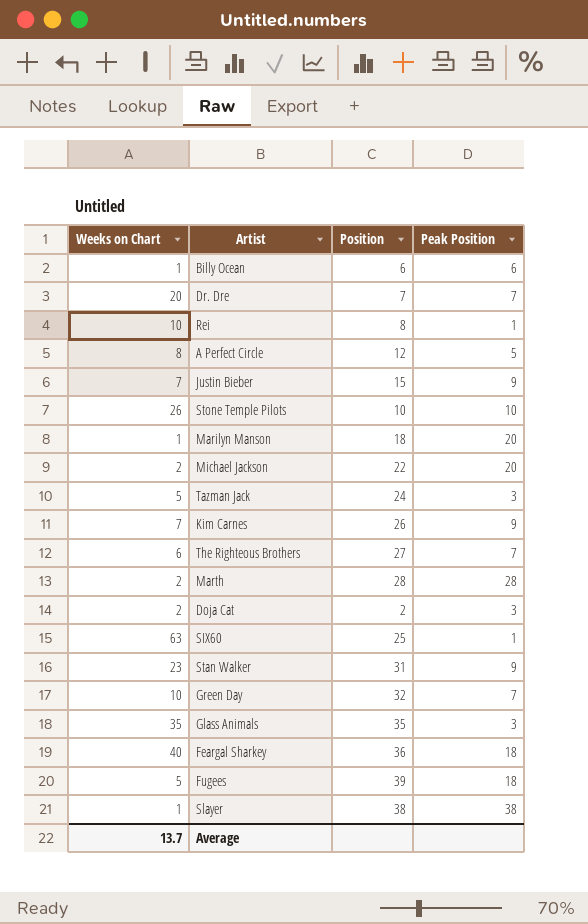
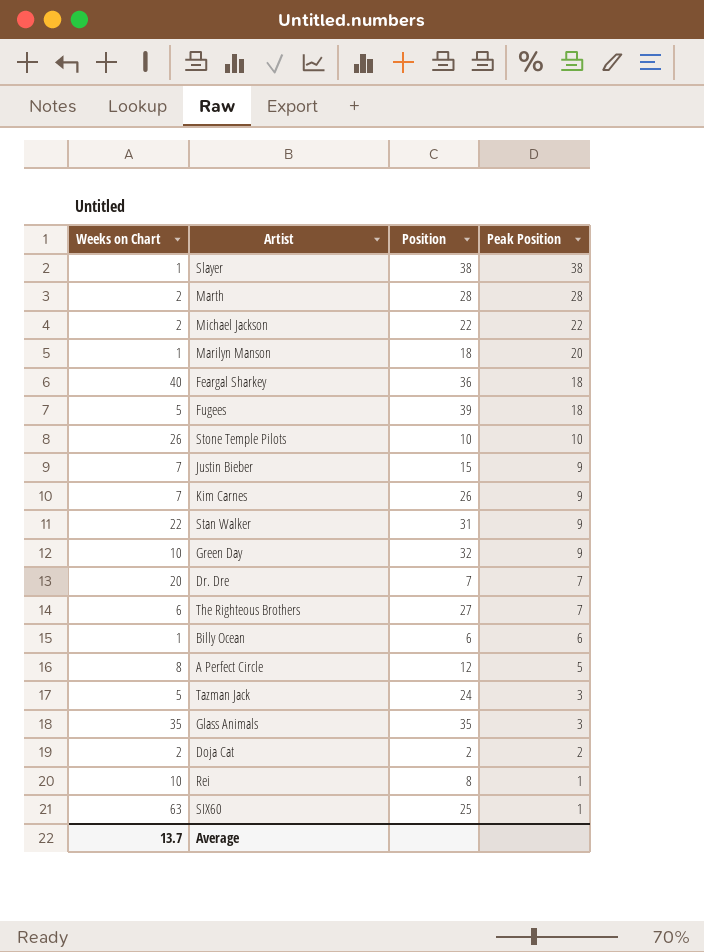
row order: none -> Peak Position descending
Michael Jackson | Peak Position: 20 -> 22
Stan Walker | Weeks on Chart: 23 -> 22
Green Day | Peak Position: 7 -> 9
Doja Cat | Peak Position: 3 -> 2

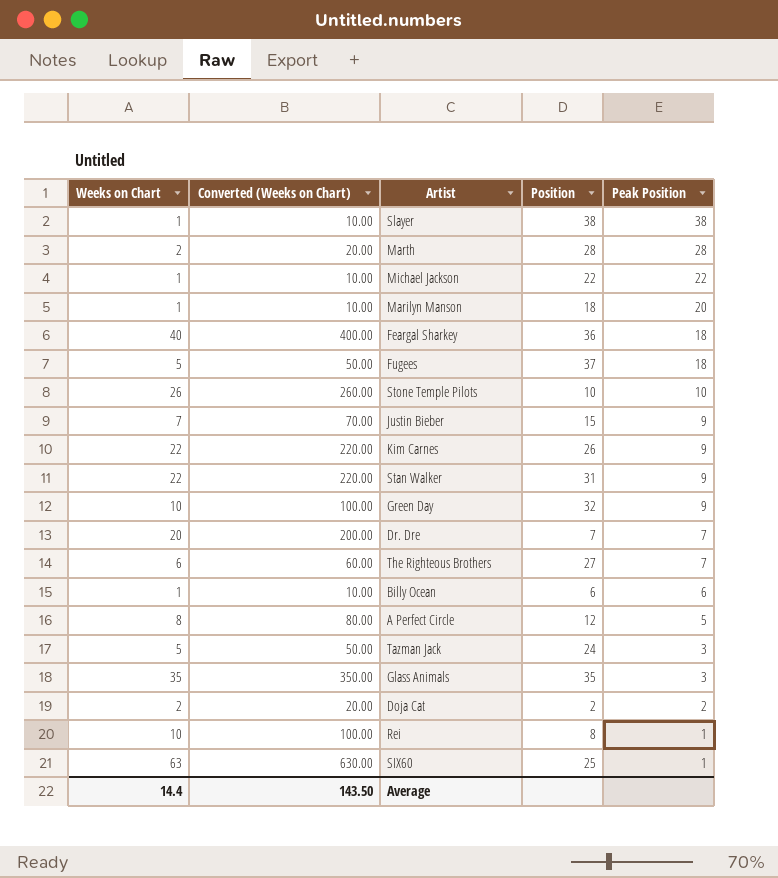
column Converted (Weeks on Chart) | formula: none -> [Weeks on Chart] * 10
Michael Jackson | Weeks on Chart: 2 -> 1
Fugees | Position: 39 -> 37
Kim Carnes | Weeks on Chart: 7 -> 22
Average | Weeks on Chart: 13.7 -> 14.4

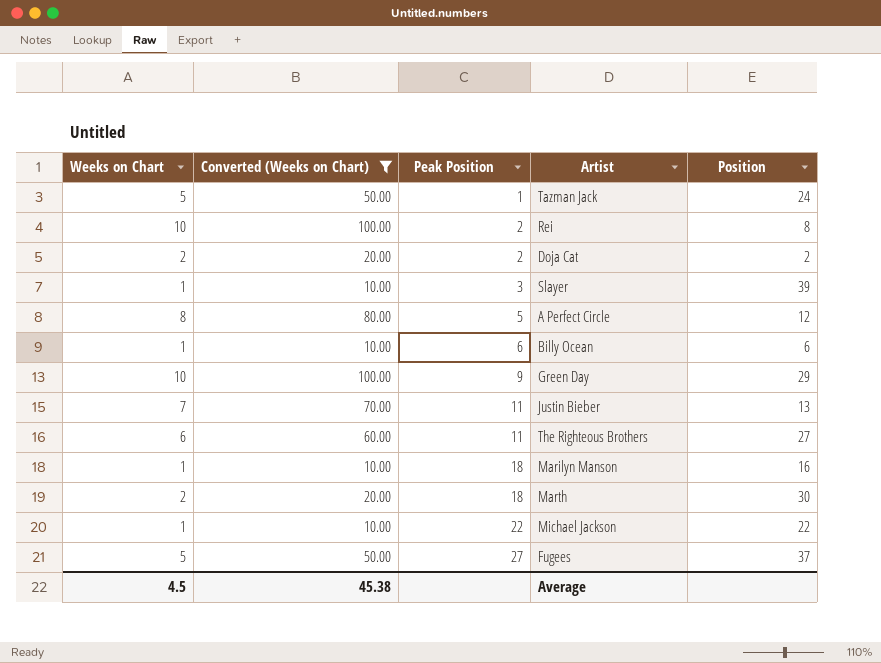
filter: none -> Converted (Weeks on Chart) <= 100.00
row order: Peak Position descending -> Peak Position ascending
column Peak Position | position: 5 -> 3
Tazman Jack | Peak Position: 3 -> 1
Rei | Peak Position: 1 -> 2
Slayer | Peak Position: 38 -> 3
Slayer | Position: 38 -> 39
Green Day | Position: 32 -> 29
Justin Bieber | Peak Position: 9 -> 11
Justin Bieber | Position: 15 -> 13
The Righteous Brothers | Peak Position: 7 -> 11
Marilyn Manson | Peak Position: 20 -> 18
Marilyn Manson | Position: 18 -> 16
Marth | Peak Position: 28 -> 18
Marth | Position: 28 -> 30
Fugees | Peak Position: 18 -> 27
Average | Weeks on Chart: 14.4 -> 4.5
Average | Converted (Weeks on Chart): 143.50 -> 45.38

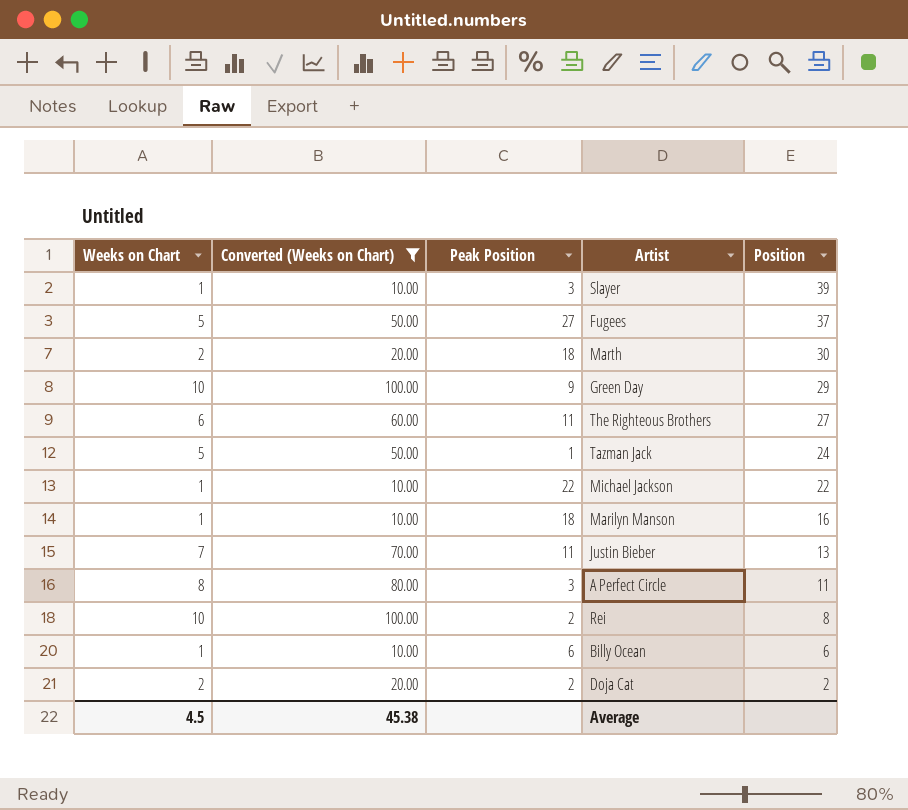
row order: Peak Position ascending -> Position descending
A Perfect Circle | Peak Position: 5 -> 3
A Perfect Circle | Position: 12 -> 11

